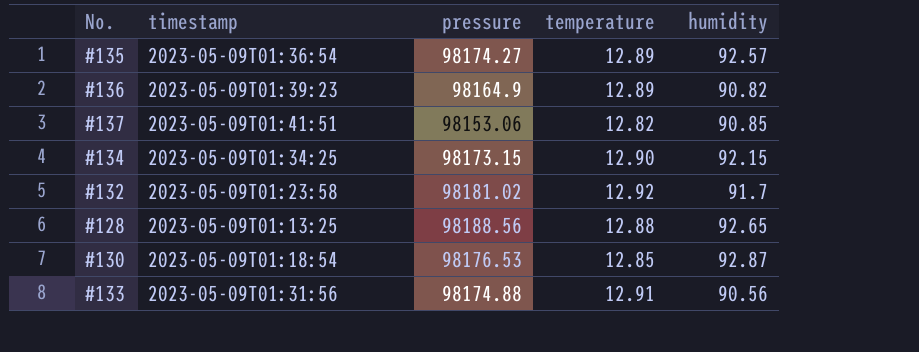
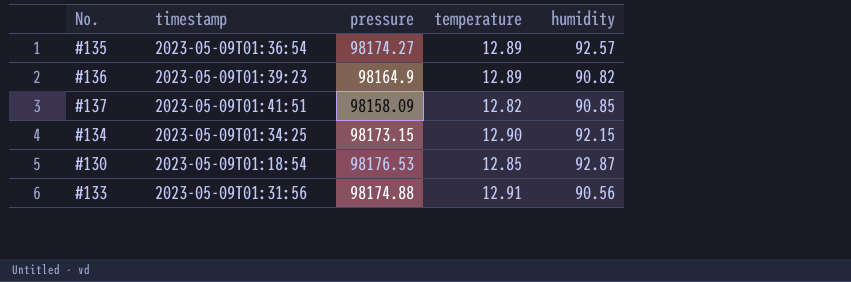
row #132: 2023-05-09T01:23:58 | 98181.02 | 12.92 | 91.7 -> none
row #128: 2023-05-09T01:13:25 | 98188.56 | 12.88 | 92.65 -> none
#137 | pressure: 98153.06 -> 98158.09

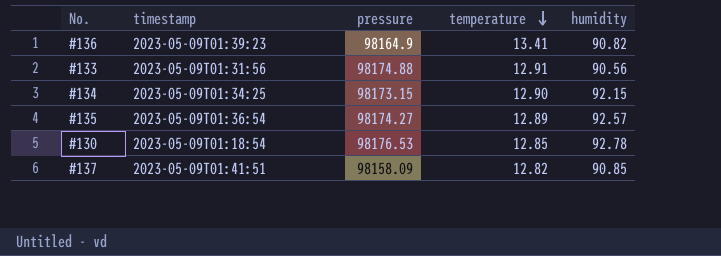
row order: none -> temperature descending
#136 | temperature: 12.89 -> 13.41
#130 | humidity: 92.87 -> 92.78

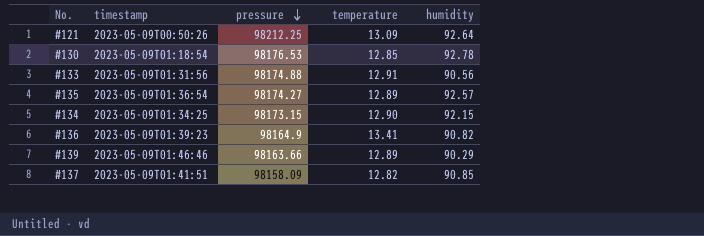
row order: temperature descending -> pressure descending
row #121: none -> 2023-05-09T00:50:26 | 98212.25 | 13.09 | 92.64
row #139: none -> 2023-05-09T01:46:46 | 98163.66 | 12.89 | 90.29

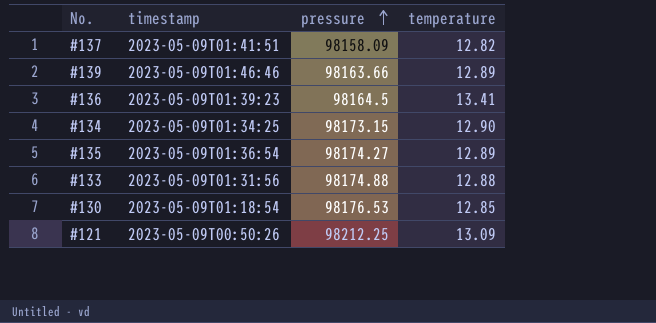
row order: pressure descending -> pressure ascending
column humidity | position: 5 -> none
#136 | pressure: 98164.9 -> 98164.5
#133 | temperature: 12.91 -> 12.88

